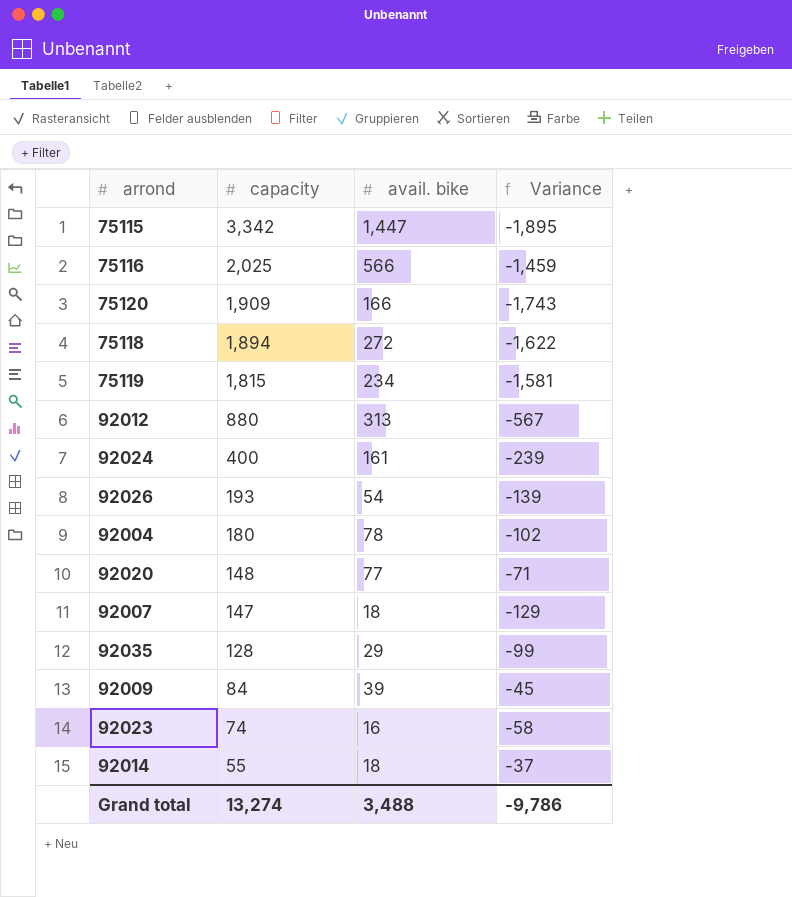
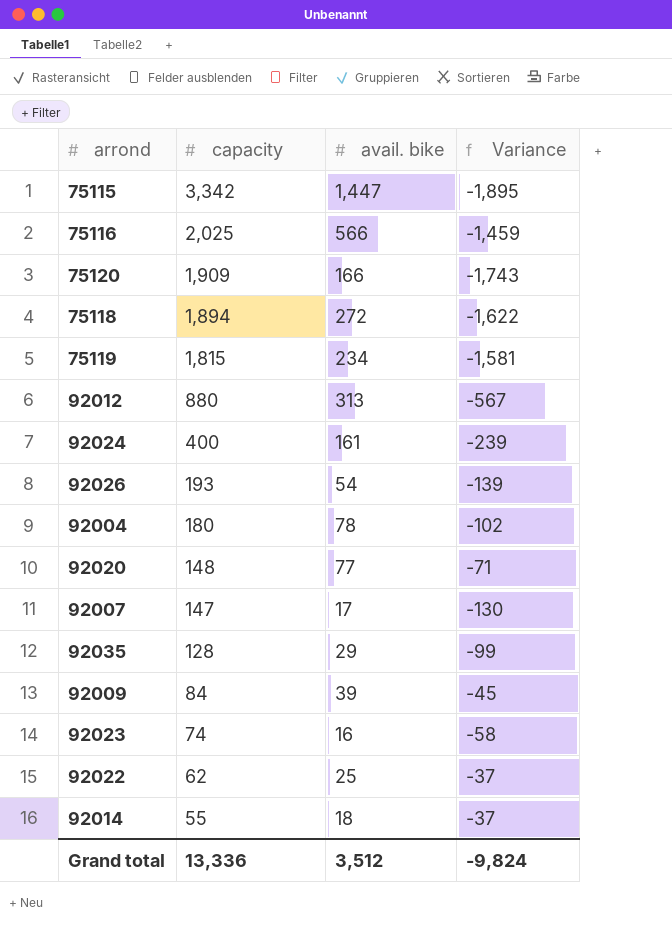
92007 | avail. bike: 18 -> 17
92007 | Variance: -129 -> -130
row 92022: none -> 62 | 25 | -37
Grand total | capacity: 13,274 -> 13,336
Grand total | avail. bike: 3,488 -> 3,512
Grand total | Variance: -9,786 -> -9,824

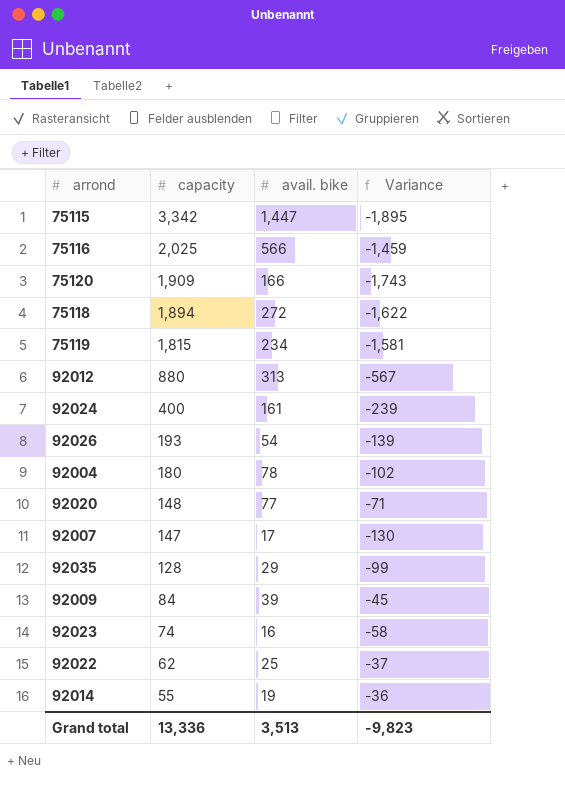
92014 | avail. bike: 18 -> 19
92014 | Variance: -37 -> -36
Grand total | avail. bike: 3,512 -> 3,513
Grand total | Variance: -9,824 -> -9,823

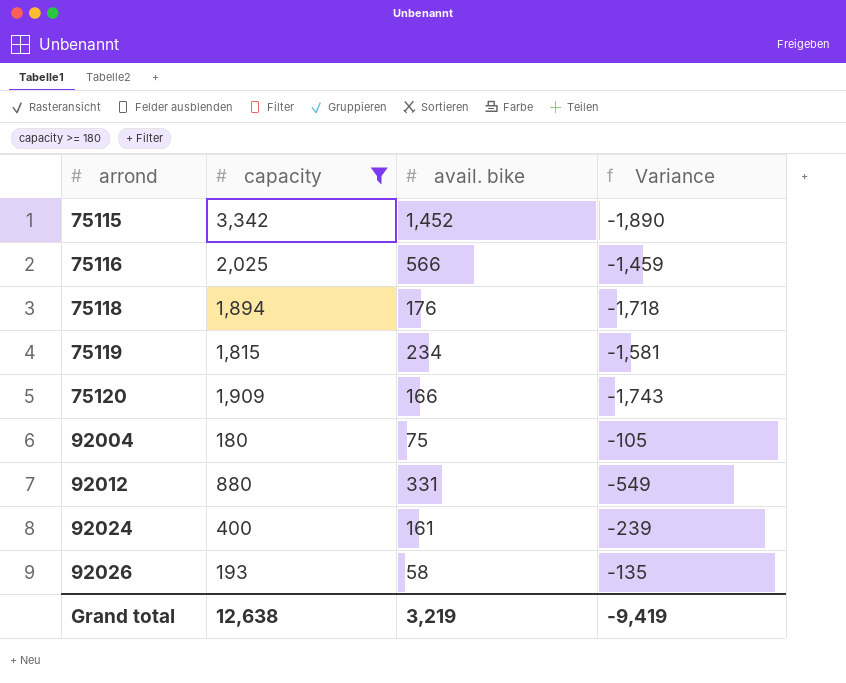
filter: none -> capacity >= 180
row order: capacity descending -> arrond ascending
75115 | avail. bike: 1,447 -> 1,452
75115 | Variance: -1,895 -> -1,890
75118 | avail. bike: 272 -> 176
75118 | Variance: -1,622 -> -1,718
92004 | avail. bike: 78 -> 75
92004 | Variance: -102 -> -105
92012 | avail. bike: 313 -> 331
92012 | Variance: -567 -> -549
92026 | avail. bike: 54 -> 58
92026 | Variance: -139 -> -135
Grand total | capacity: 13,336 -> 12,638
Grand total | avail. bike: 3,513 -> 3,219
Grand total | Variance: -9,823 -> -9,419

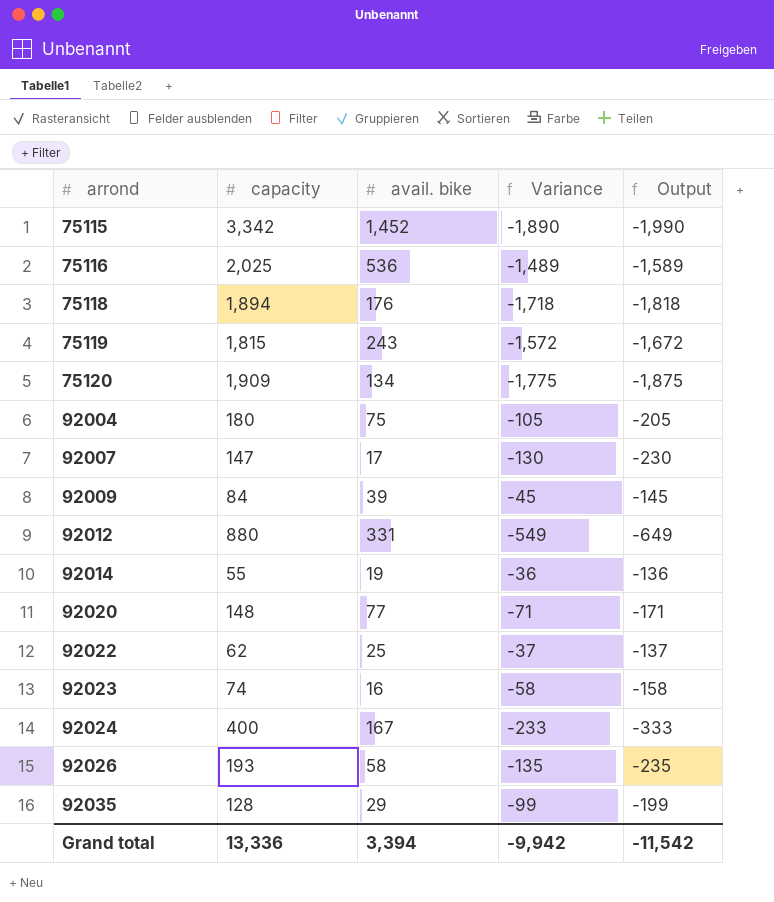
filter: capacity >= 180 -> none
column Output | formula: none -> [Variance] - 100
75116 | avail. bike: 566 -> 536
75116 | Variance: -1,459 -> -1,489
75119 | avail. bike: 234 -> 243
75119 | Variance: -1,581 -> -1,572
75120 | avail. bike: 166 -> 134
75120 | Variance: -1,743 -> -1,775
92024 | avail. bike: 161 -> 167
92024 | Variance: -239 -> -233
Grand total | capacity: 12,638 -> 13,336
Grand total | avail. bike: 3,219 -> 3,394
Grand total | Variance: -9,419 -> -9,942

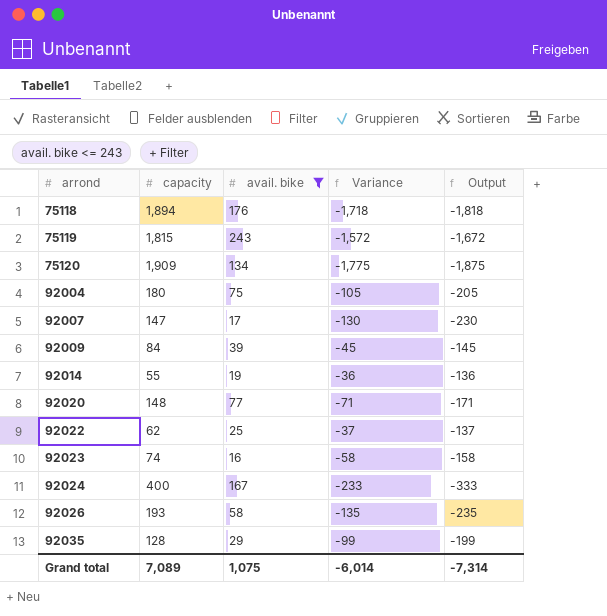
filter: none -> avail. bike <= 243
Grand total | capacity: 13,336 -> 7,089
Grand total | avail. bike: 3,394 -> 1,075
Grand total | Variance: -9,942 -> -6,014
Grand total | Output: -11,542 -> -7,314

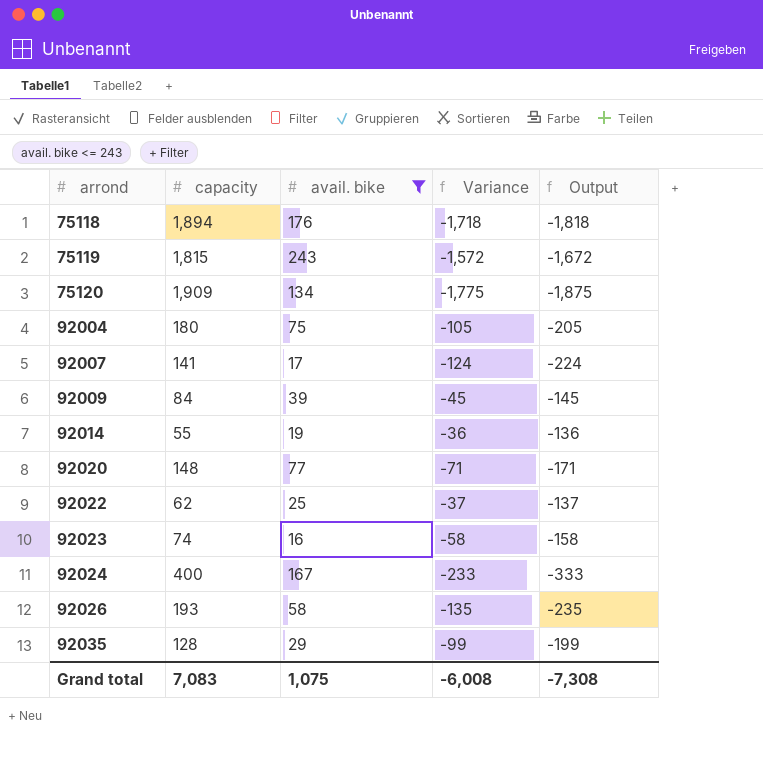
92007 | capacity: 147 -> 141
92007 | Variance: -130 -> -124
92007 | Output: -230 -> -224
Grand total | capacity: 7,089 -> 7,083
Grand total | Variance: -6,014 -> -6,008
Grand total | Output: -7,314 -> -7,308

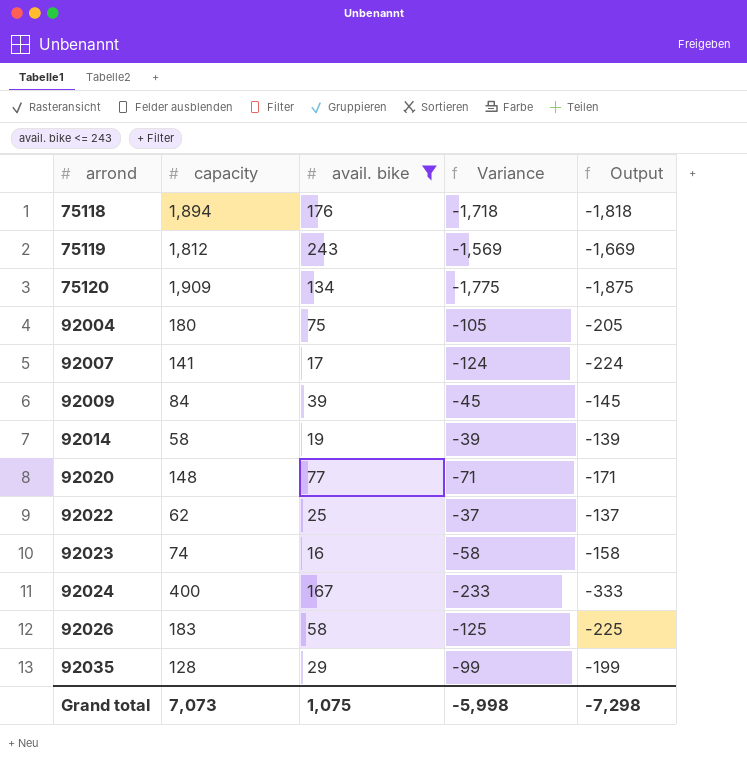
75119 | capacity: 1,815 -> 1,812
75119 | Variance: -1,572 -> -1,569
75119 | Output: -1,672 -> -1,669
92014 | capacity: 55 -> 58
92014 | Variance: -36 -> -39
92014 | Output: -136 -> -139
92026 | capacity: 193 -> 183
92026 | Variance: -135 -> -125
92026 | Output: -235 -> -225
Grand total | capacity: 7,083 -> 7,073
Grand total | Variance: -6,008 -> -5,998
Grand total | Output: -7,308 -> -7,298

